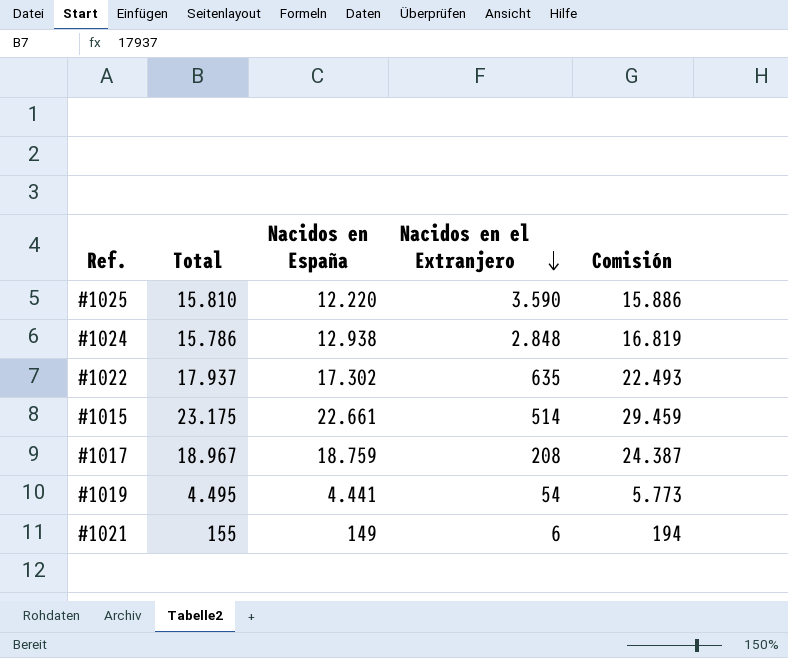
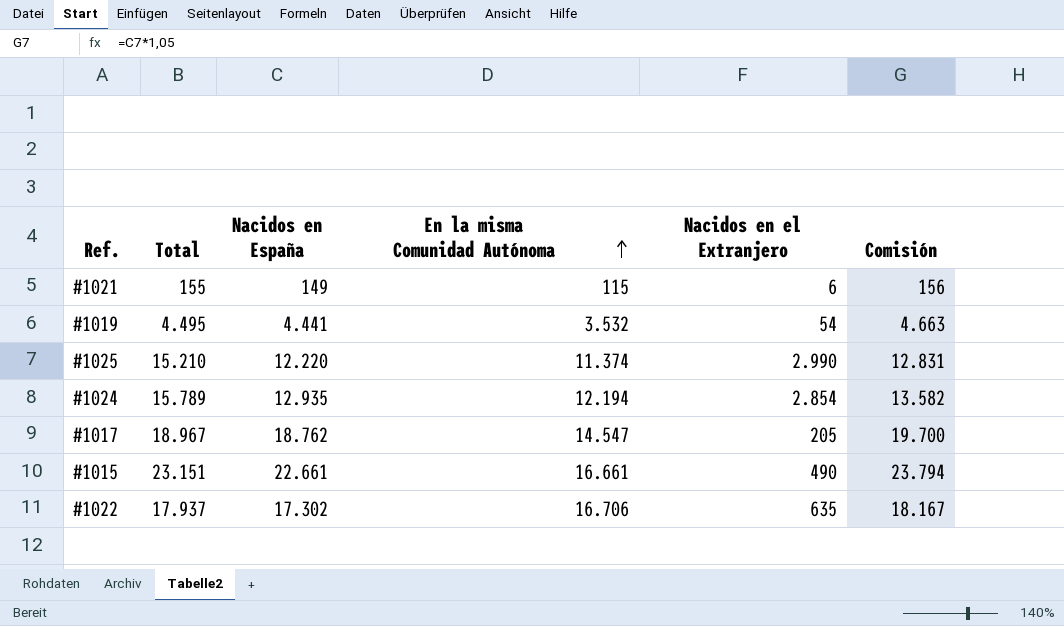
row order: Nacidos en el Extranjero descending -> En la misma Comunidad Autónoma ascending
column En la misma Comunidad Autónoma | position: none -> 4
column Comisión | formula: [Nacidos en España] * 1,3 -> [Nacidos en España] * 1,05
#1025 | Total: 15.810 -> 15.210
#1025 | Nacidos en el Extranjero: 3.590 -> 2.990
#1024 | Total: 15.786 -> 15.789
#1024 | Nacidos en España: 12.938 -> 12.935
#1024 | Nacidos en el Extranjero: 2.848 -> 2.854
#1017 | Nacidos en España: 18.759 -> 18.762
#1017 | Nacidos en el Extranjero: 208 -> 205
#1015 | Total: 23.175 -> 23.151
#1015 | Nacidos en el Extranjero: 514 -> 490

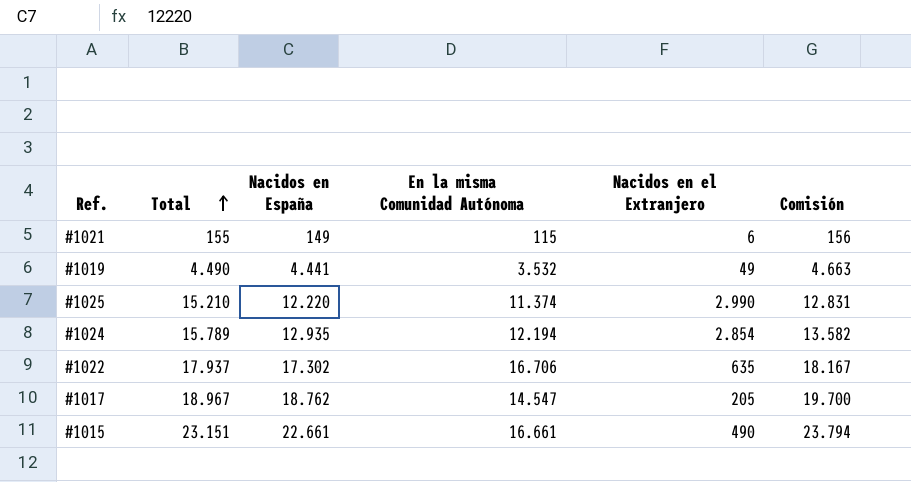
row order: En la misma Comunidad Autónoma ascending -> Total ascending
#1019 | Total: 4.495 -> 4.490
#1019 | Nacidos en el Extranjero: 54 -> 49

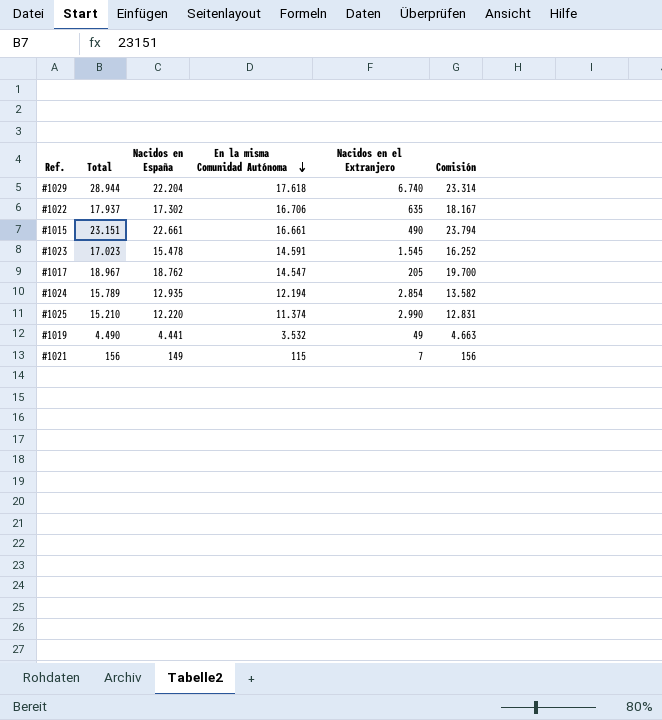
row order: Total ascending -> En la misma Comunidad Autónoma descending
row #1029: none -> 28.944 | 22.204 | 17.618 | 6.740 | 23.314
row #1023: none -> 17.023 | 15.478 | 14.591 | 1.545 | 16.252
#1021 | Total: 155 -> 156
#1021 | Nacidos en el Extranjero: 6 -> 7

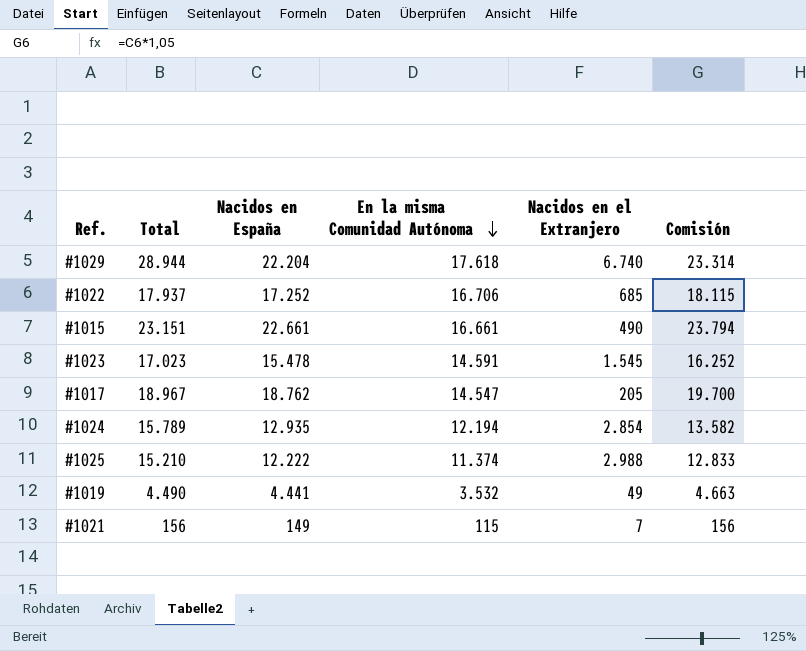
#1022 | Nacidos en España: 17.302 -> 17.252
#1022 | Nacidos en el Extranjero: 635 -> 685
#1022 | Comisión: 18.167 -> 18.115
#1025 | Nacidos en España: 12.220 -> 12.222
#1025 | Nacidos en el Extranjero: 2.990 -> 2.988
#1025 | Comisión: 12.831 -> 12.833

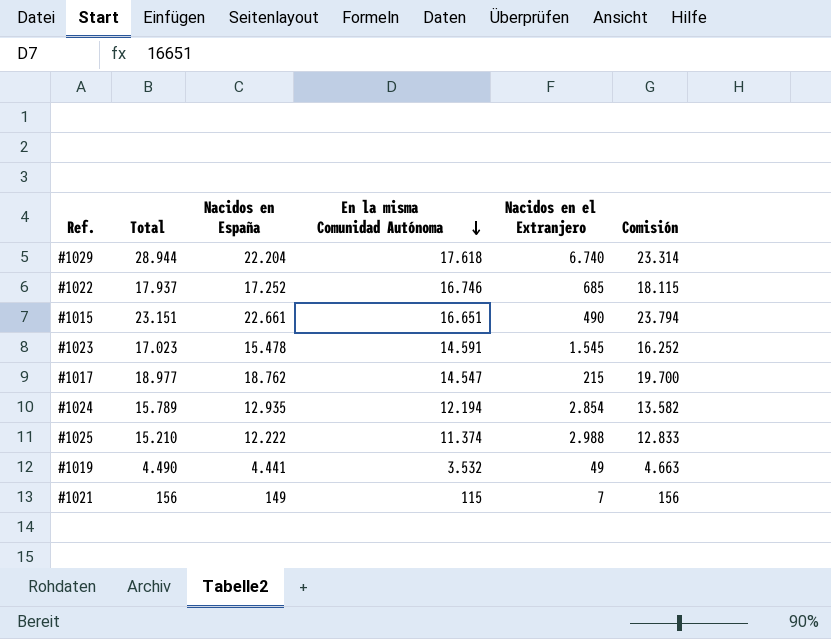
#1022 | En la misma Comunidad Autónoma: 16.706 -> 16.746
#1015 | En la misma Comunidad Autónoma: 16.661 -> 16.651
#1017 | Total: 18.967 -> 18.977
#1017 | Nacidos en el Extranjero: 205 -> 215

